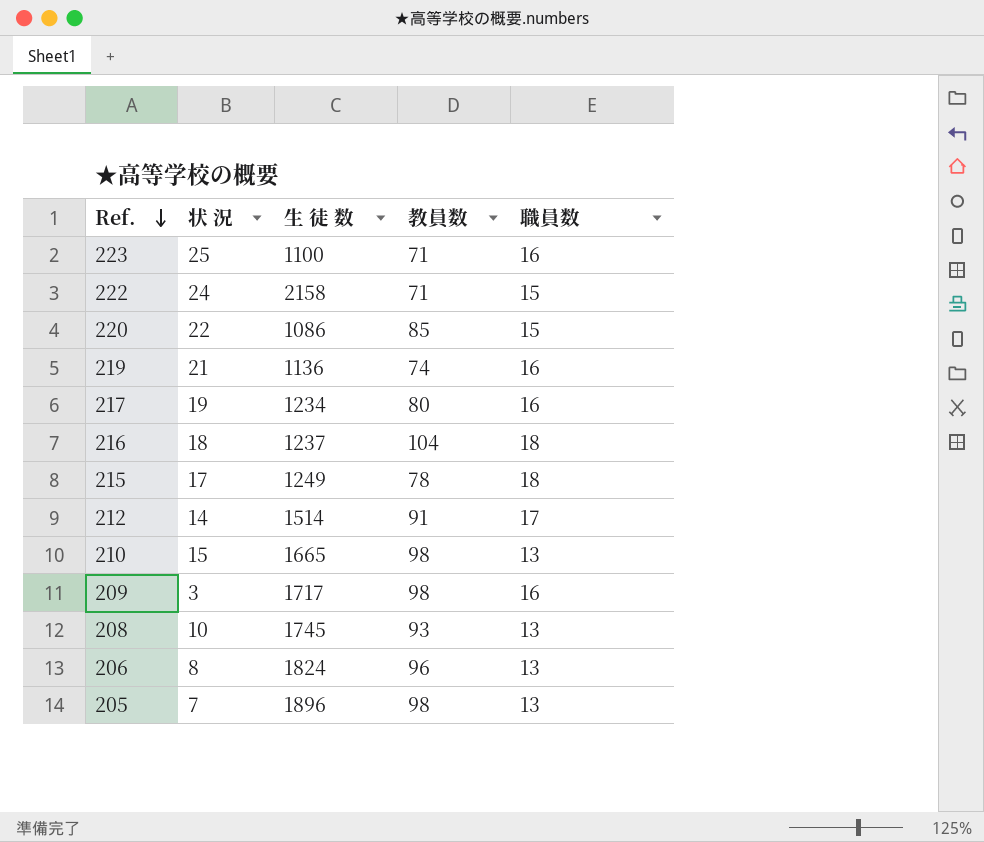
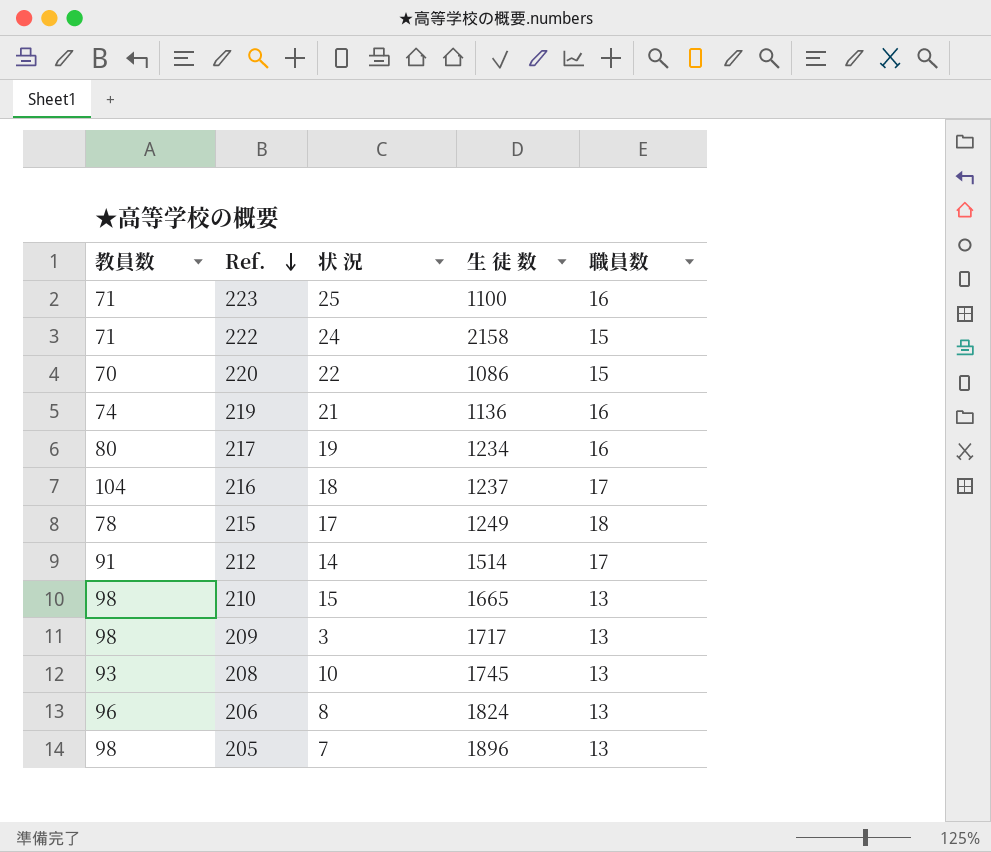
column 教員数 | position: 4 -> 1
220 | 教員数: 85 -> 70
216 | 職員数: 18 -> 17
209 | 職員数: 16 -> 13

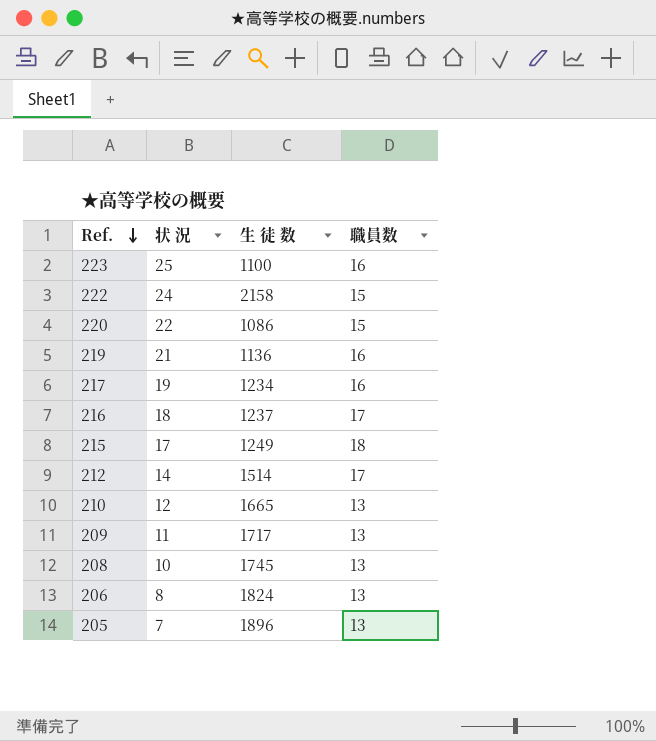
column 教員数 | position: 1 -> none
210 | 状 況: 15 -> 12
209 | 状 況: 3 -> 11

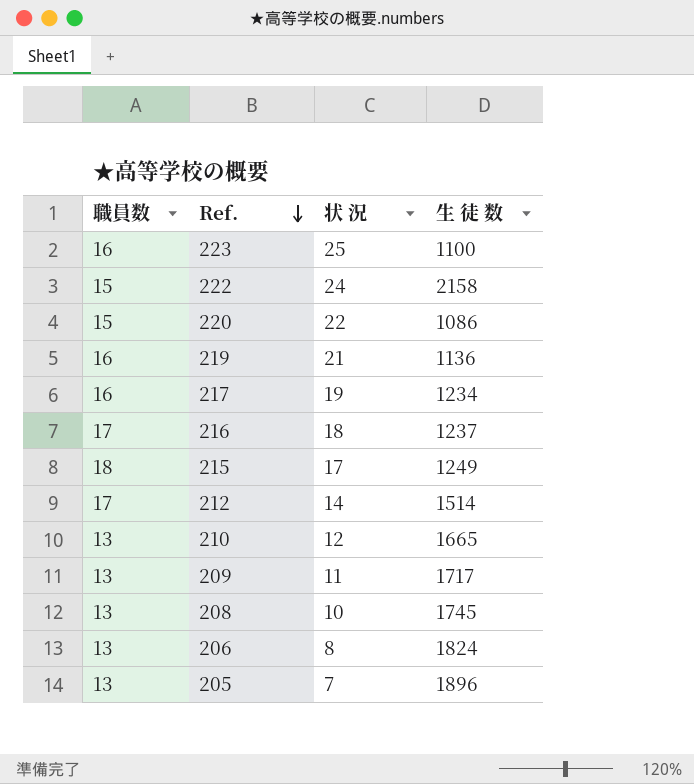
column 職員数 | position: 4 -> 1

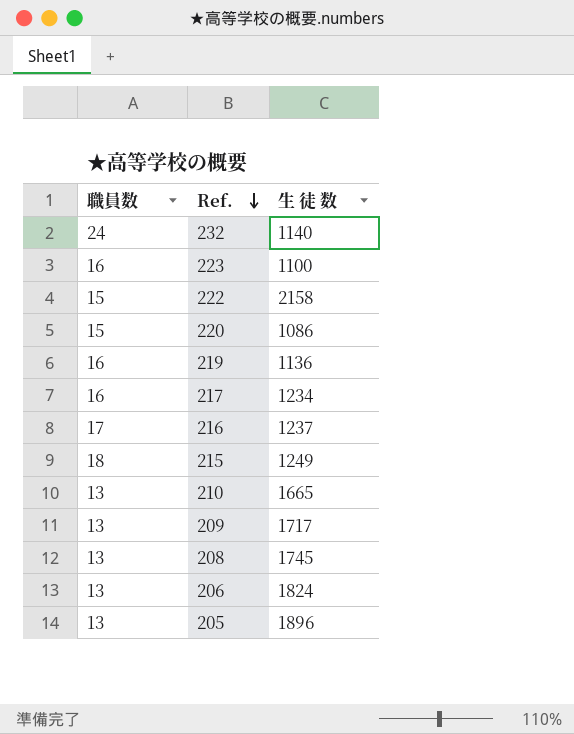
column 状 況 | position: 3 -> none
row 212: 17 | 14 | 1514 -> none
row 232: none -> 24 | 1140

